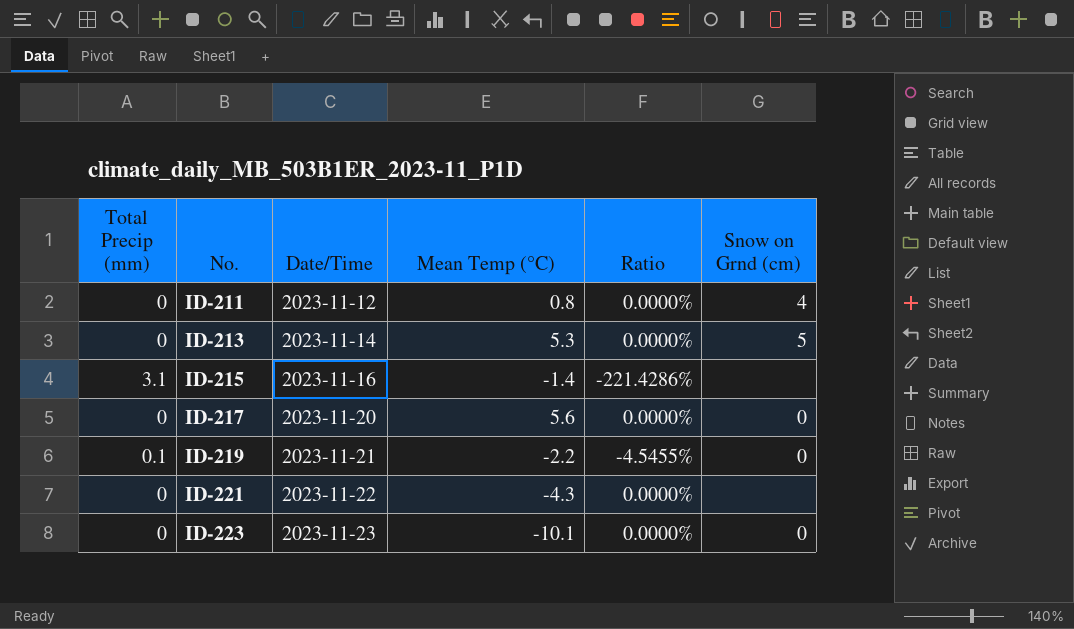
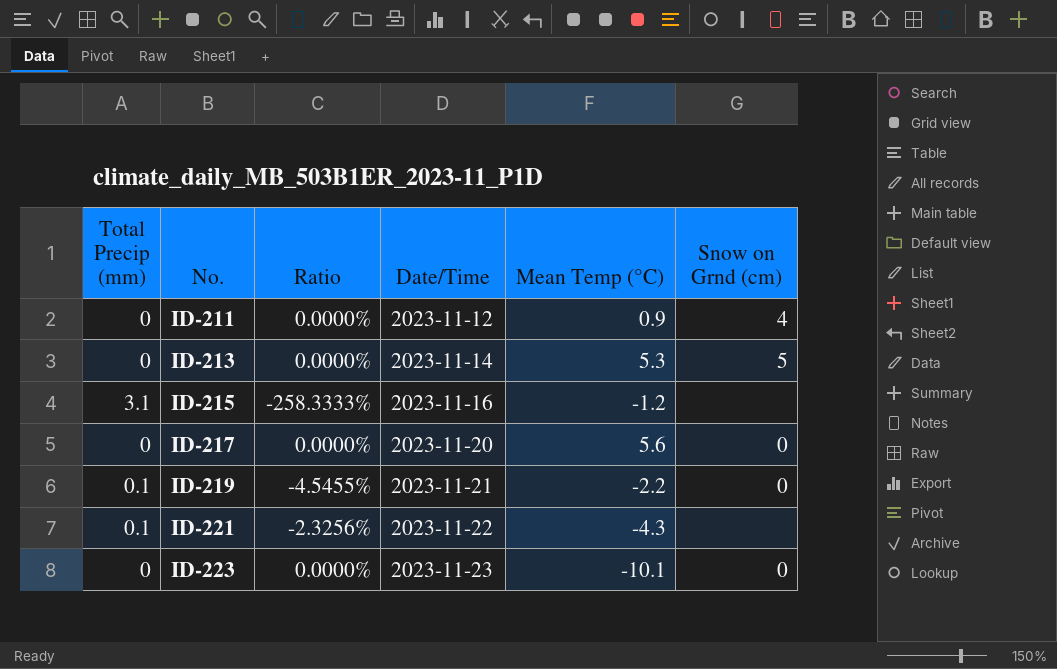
column Ratio | position: 5 -> 3
ID-211 | Mean Temp (°C): 0.8 -> 0.9
ID-215 | Ratio: -221.4286% -> -258.3333%
ID-215 | Mean Temp (°C): -1.4 -> -1.2
ID-221 | Total Precip (mm): 0 -> 0.1
ID-221 | Ratio: 0.0000% -> -2.3256%

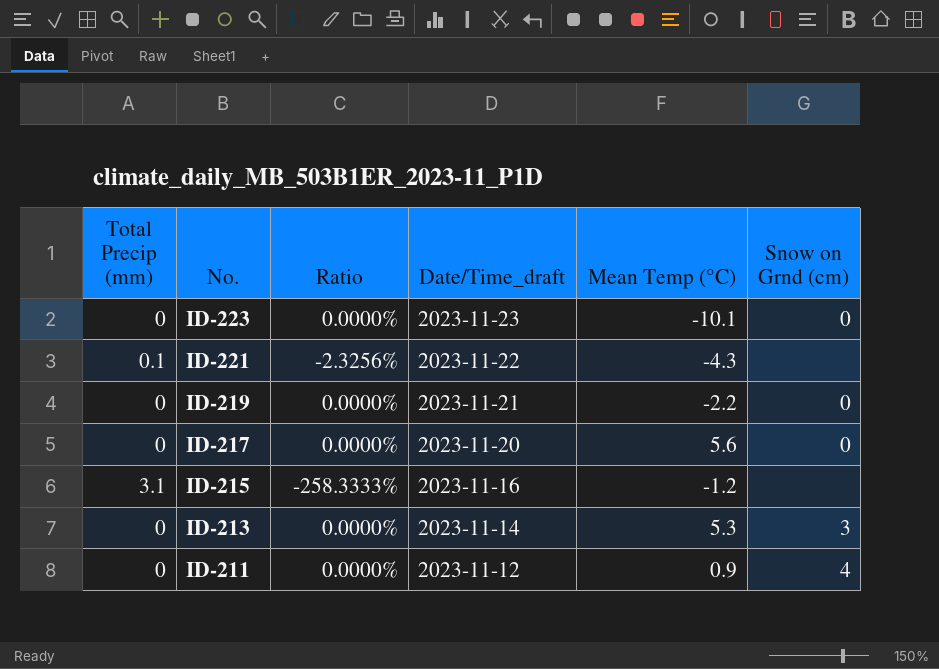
row order: No. ascending -> No. descending
column name: Date/Time -> Date/Time_draft
ID-219 | Total Precip (mm): 0.1 -> 0
ID-219 | Ratio: -4.5455% -> 0.0000%
ID-213 | Snow on Grnd (cm): 5 -> 3

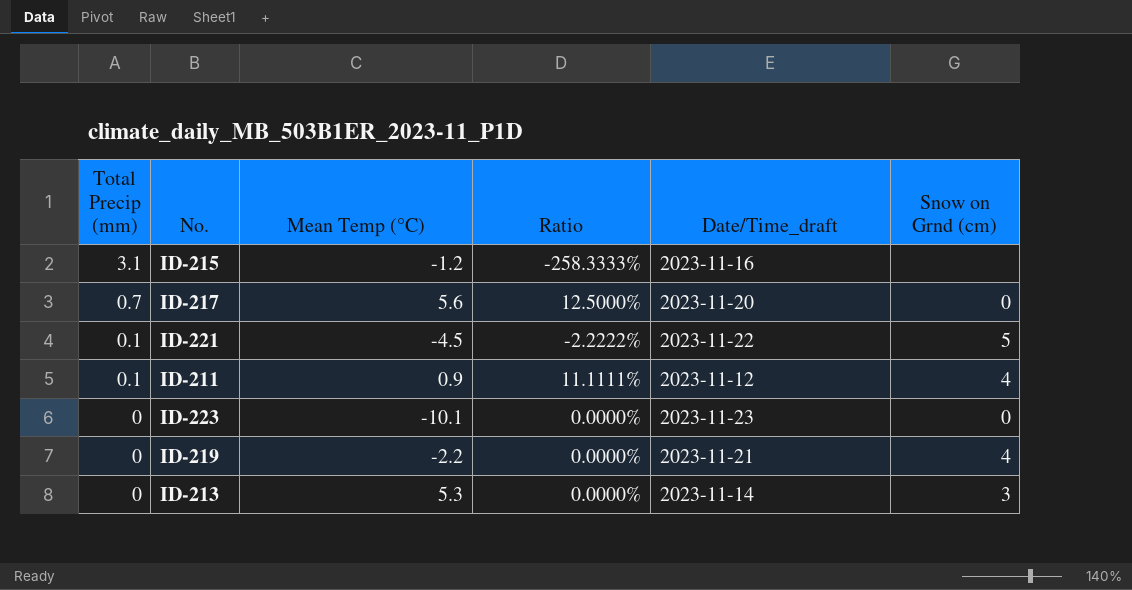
row order: No. descending -> Total Precip (mm) descending
column Mean Temp (°C) | position: 5 -> 3
ID-217 | Total Precip (mm): 0 -> 0.7
ID-217 | Ratio: 0.0000% -> 12.5000%
ID-221 | Mean Temp (°C): -4.3 -> -4.5
ID-221 | Ratio: -2.3256% -> -2.2222%
ID-221 | Snow on Grnd (cm): none -> 5
ID-211 | Total Precip (mm): 0 -> 0.1
ID-211 | Ratio: 0.0000% -> 11.1111%
ID-219 | Snow on Grnd (cm): 0 -> 4

